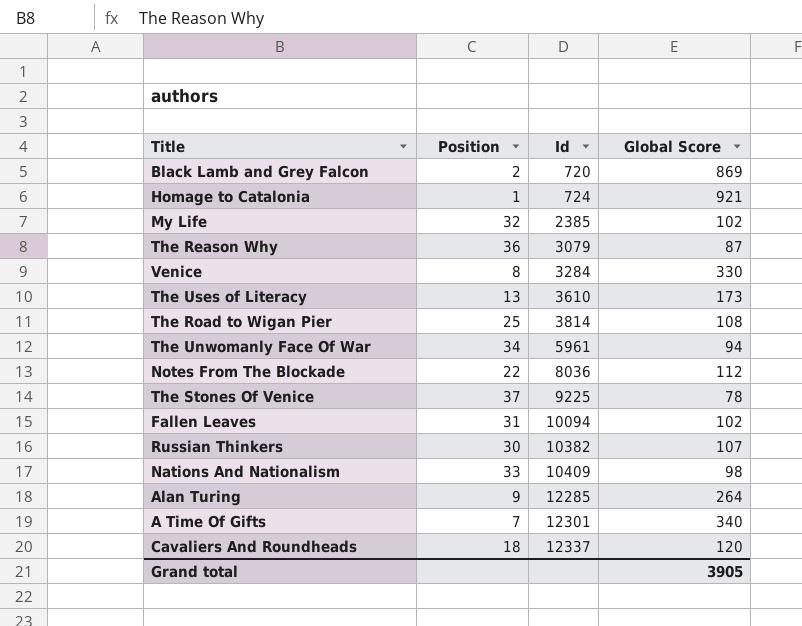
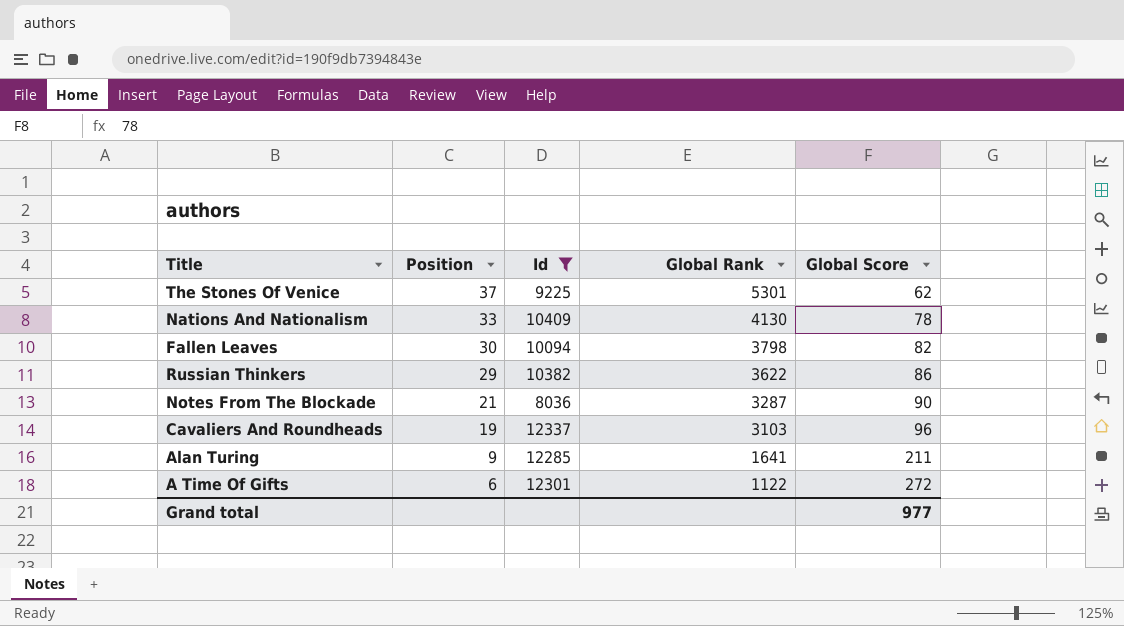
filter: none -> Id >= 8036
row order: Id ascending -> Position descending
column Global Rank | position: none -> 4
The Stones Of Venice | Global Score: 78 -> 62
Nations And Nationalism | Global Score: 98 -> 78
Fallen Leaves | Position: 31 -> 30
Fallen Leaves | Global Score: 102 -> 82
Russian Thinkers | Position: 30 -> 29
Russian Thinkers | Global Score: 107 -> 86
Notes From The Blockade | Position: 22 -> 21
Notes From The Blockade | Global Score: 112 -> 90
Cavaliers And Roundheads | Position: 18 -> 19
Cavaliers And Roundheads | Global Score: 120 -> 96
Alan Turing | Global Score: 264 -> 211
A Time Of Gifts | Position: 7 -> 6
A Time Of Gifts | Global Score: 340 -> 272
Grand total | Global Score: 3905 -> 977

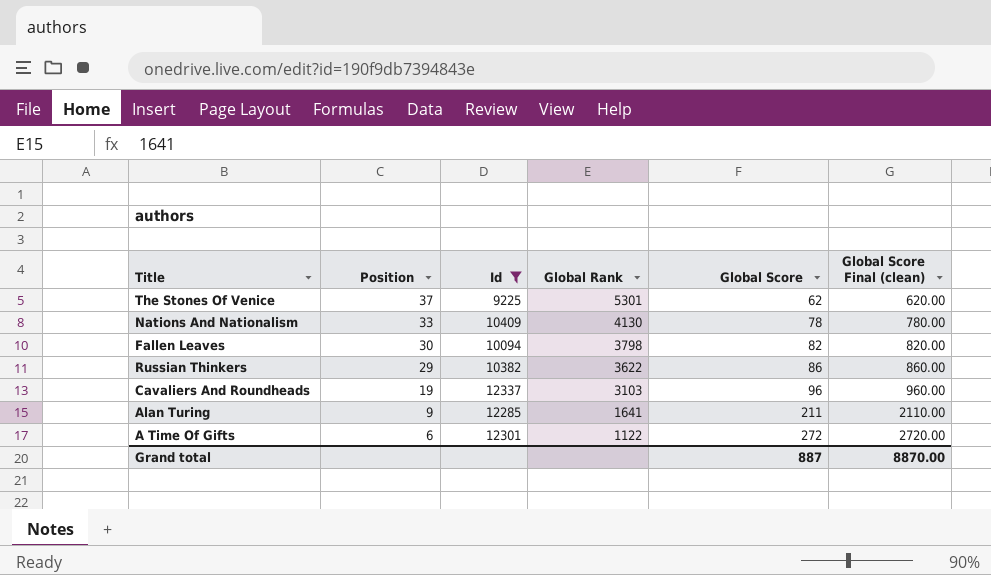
column Global Score Final (clean) | formula: none -> [Global Score] * 10
row Notes From The Blockade: 21 | 8036 | 3287 | 90 -> none
Grand total | Global Score: 977 -> 887

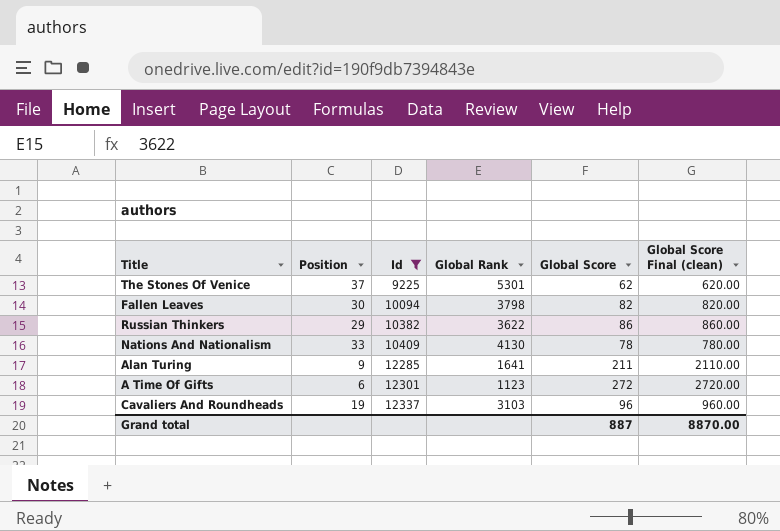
row order: Position descending -> Id ascending
A Time Of Gifts | Global Rank: 1122 -> 1123

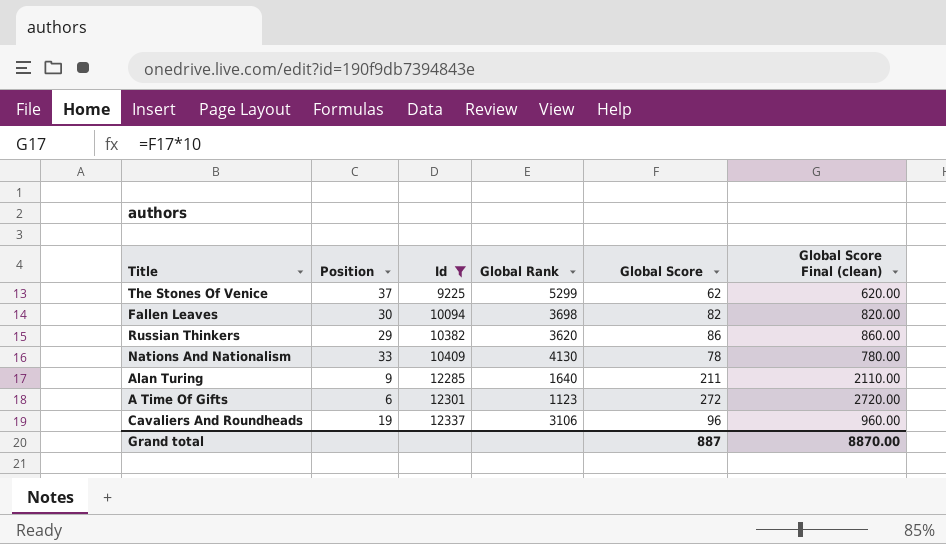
The Stones Of Venice | Global Rank: 5301 -> 5299
Fallen Leaves | Global Rank: 3798 -> 3698
Russian Thinkers | Global Rank: 3622 -> 3620
Alan Turing | Global Rank: 1641 -> 1640
Cavaliers And Roundheads | Global Rank: 3103 -> 3106

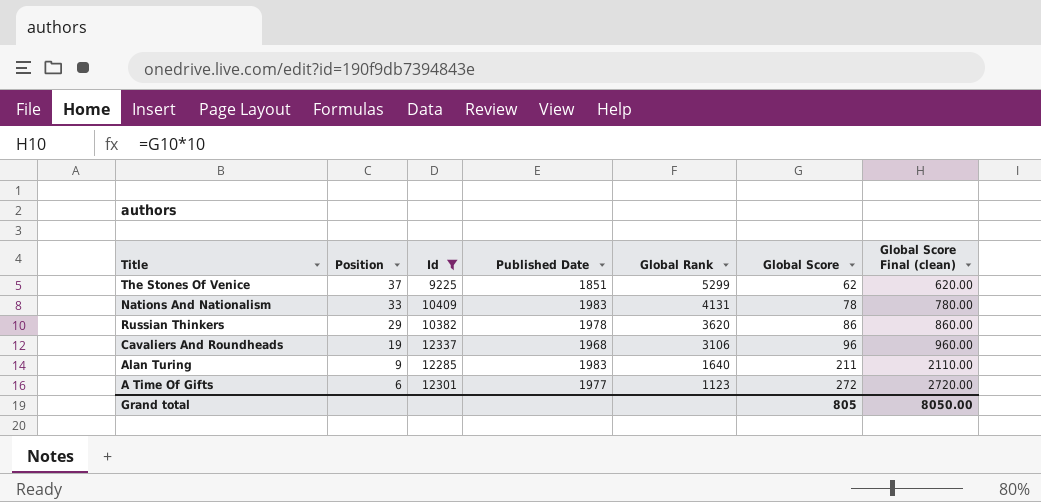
row order: Id ascending -> Position descending
column Published Date | position: none -> 4
row Fallen Leaves: 30 | 10094 | 3698 | 82 | 820.00 -> none
Nations And Nationalism | Global Rank: 4130 -> 4131
Grand total | Global Score: 887 -> 805
Grand total | Global Score Final (clean): 8870.00 -> 8050.00

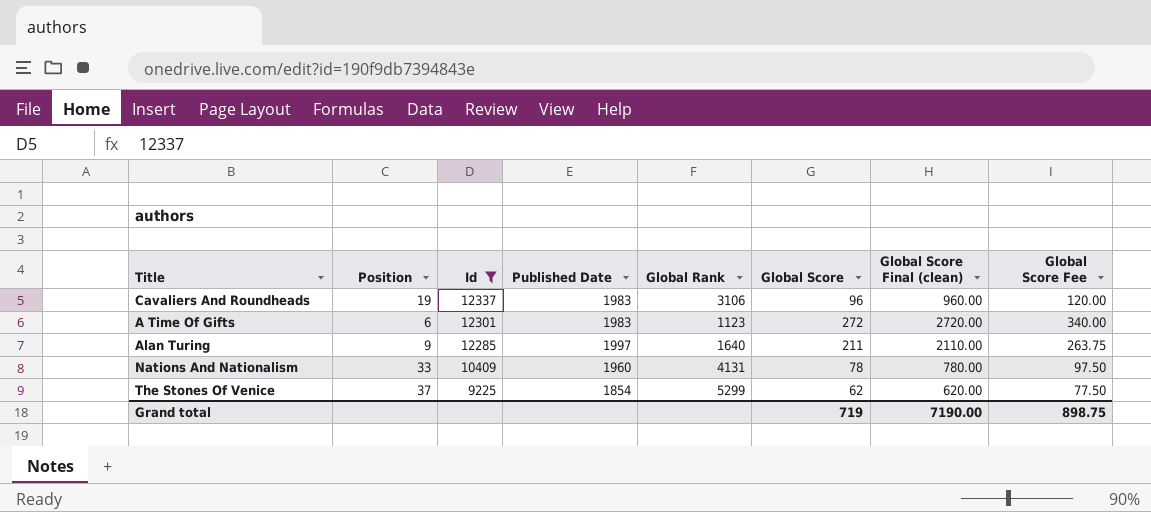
row order: Position descending -> Id descending
column Global Score Fee | formula: none -> [Global Score] * 1.25
row Russian Thinkers: 29 | 10382 | 1978 | 3620 | 86 | 860.00 -> none
Cavaliers And Roundheads | Published Date: 1968 -> 1983
A Time Of Gifts | Published Date: 1977 -> 1983
Alan Turing | Published Date: 1983 -> 1997
Nations And Nationalism | Published Date: 1983 -> 1960
The Stones Of Venice | Published Date: 1851 -> 1854
Grand total | Global Score: 805 -> 719
Grand total | Global Score Final (clean): 8050.00 -> 7190.00

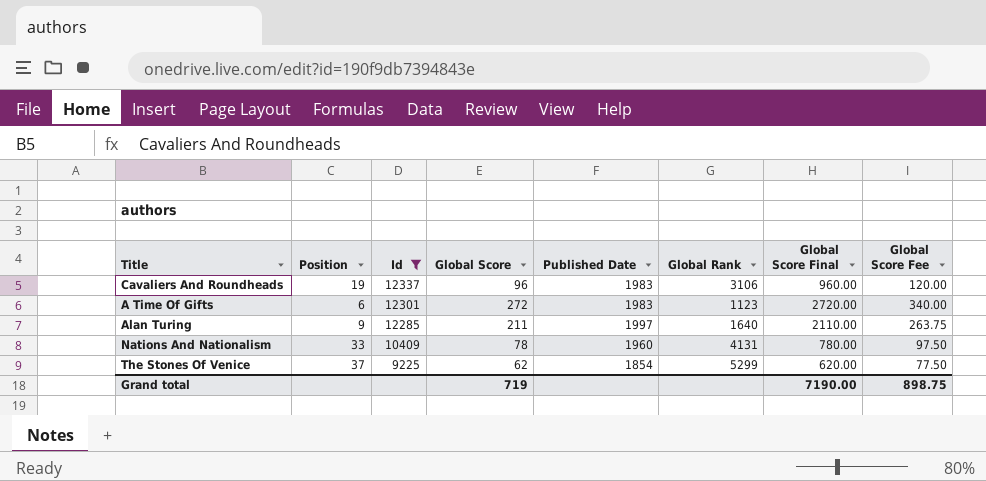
column Global Score | position: 6 -> 4
column name: Global Score Final (clean) -> Global Score Final

